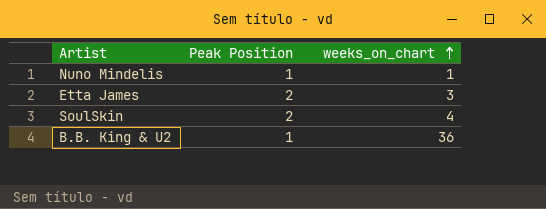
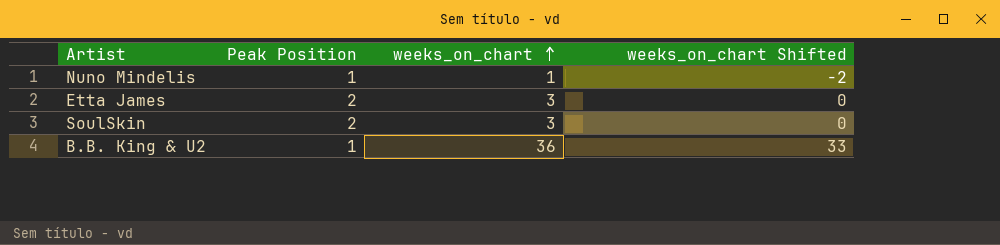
column weeks_on_chart Shifted | formula: none -> [weeks_on_chart] - 3
SoulSkin | weeks_on_chart: 4 -> 3

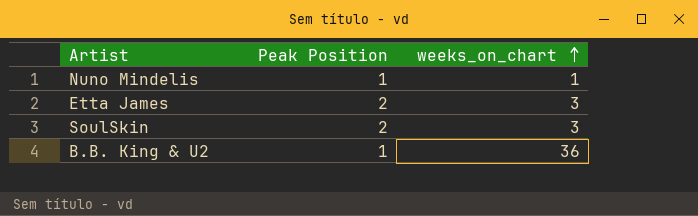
column weeks_on_chart Shifted | formula: [weeks_on_chart] - 3 -> none

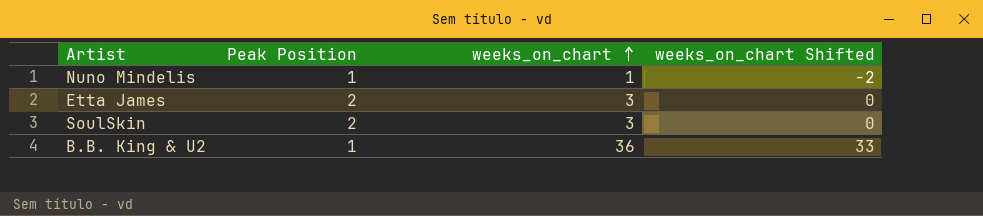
column weeks_on_chart Shifted | formula: none -> [weeks_on_chart] - 3

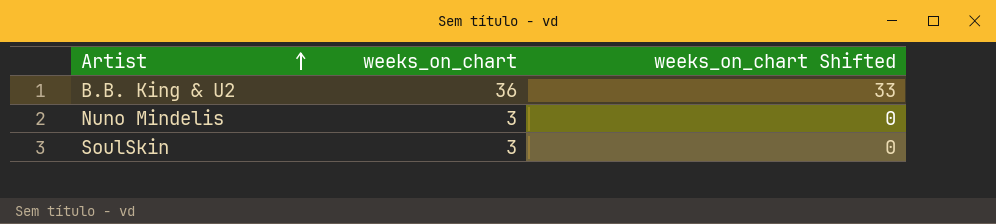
row order: weeks_on_chart ascending -> Artist ascending
column Peak Position | position: 2 -> none
row Etta James: 2 | 3 | 0 -> none
Nuno Mindelis | weeks_on_chart: 1 -> 3
Nuno Mindelis | weeks_on_chart Shifted: -2 -> 0

